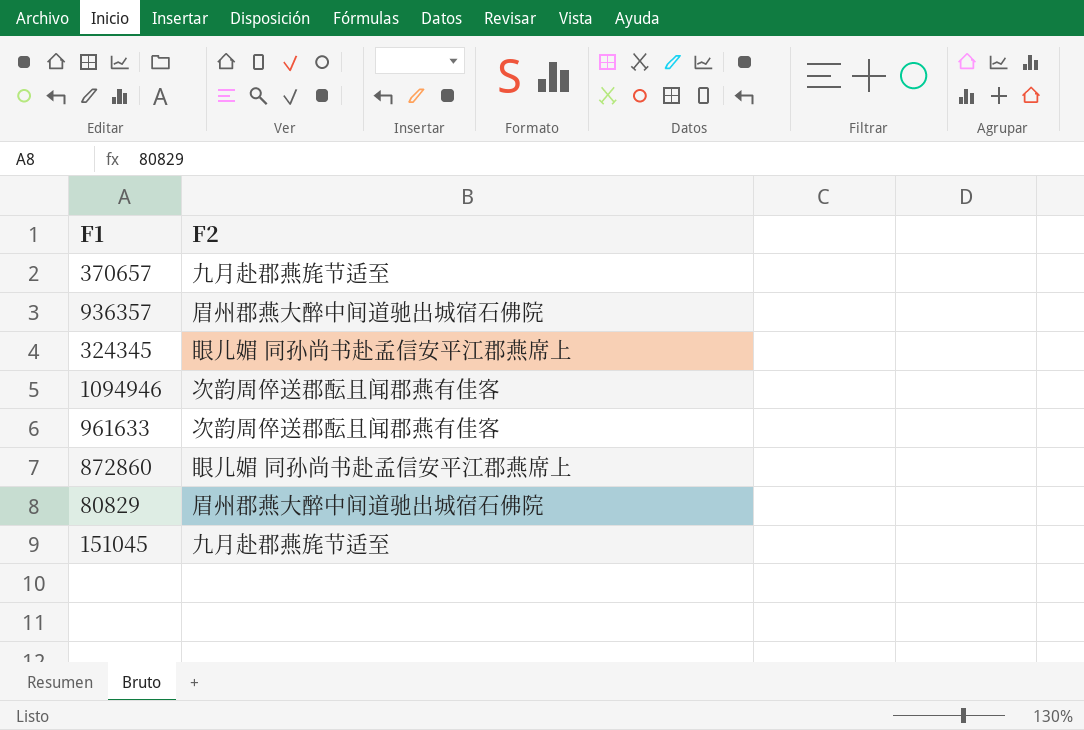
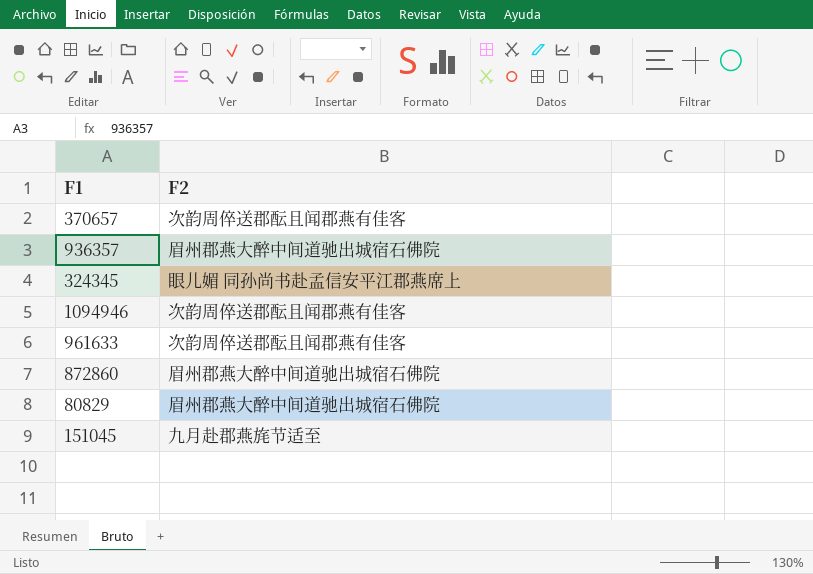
370657 | F2: 九月赴郡燕旄节适至 -> 次韵周倅送郡酝且闻郡燕有佳客
872860 | F2: 眼儿媚 同孙尚书赴孟信安平江郡燕席上 -> 眉州郡燕大醉中间道驰出城宿石佛院

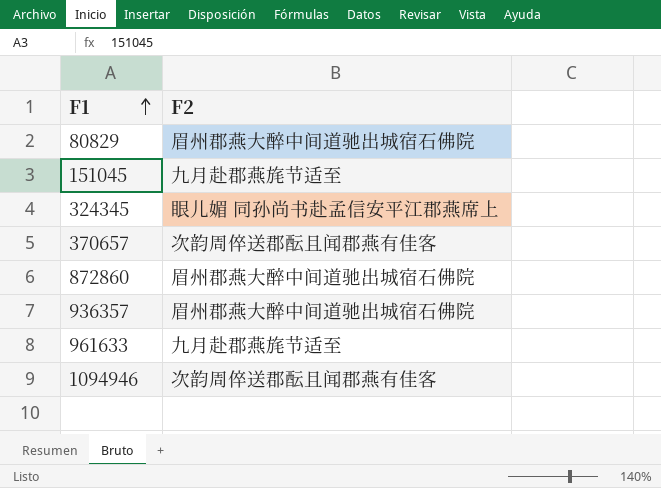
row order: none -> F1 ascending
961633 | F2: 次韵周倅送郡酝且闻郡燕有佳客 -> 九月赴郡燕旄节适至

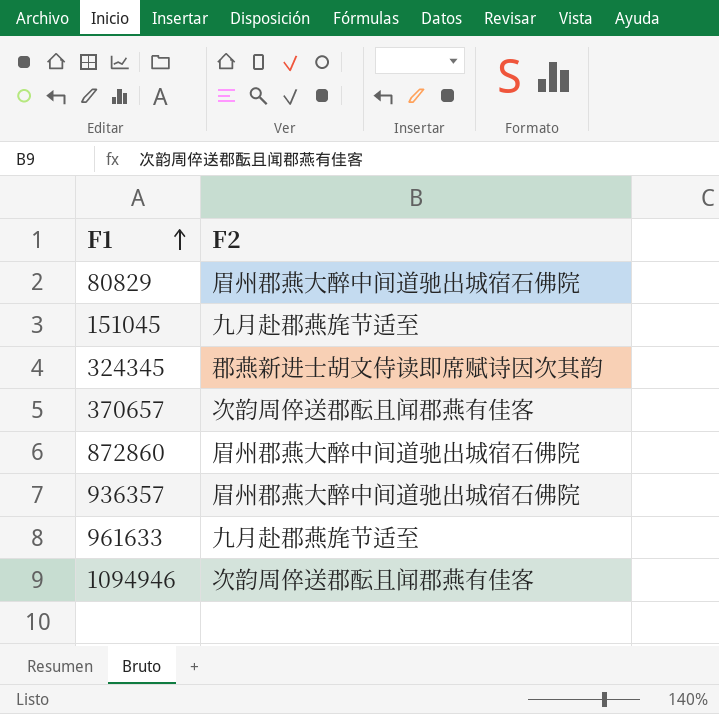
324345 | F2: 眼儿媚 同孙尚书赴孟信安平江郡燕席上 -> 郡燕新进士胡文侍读即席赋诗因次其韵

